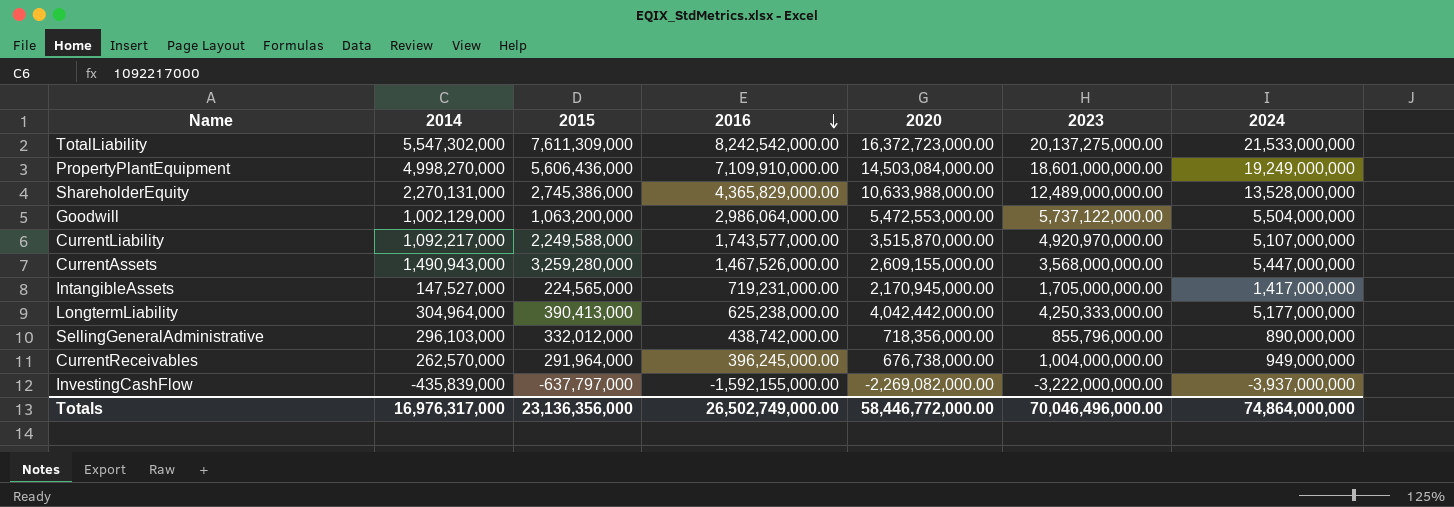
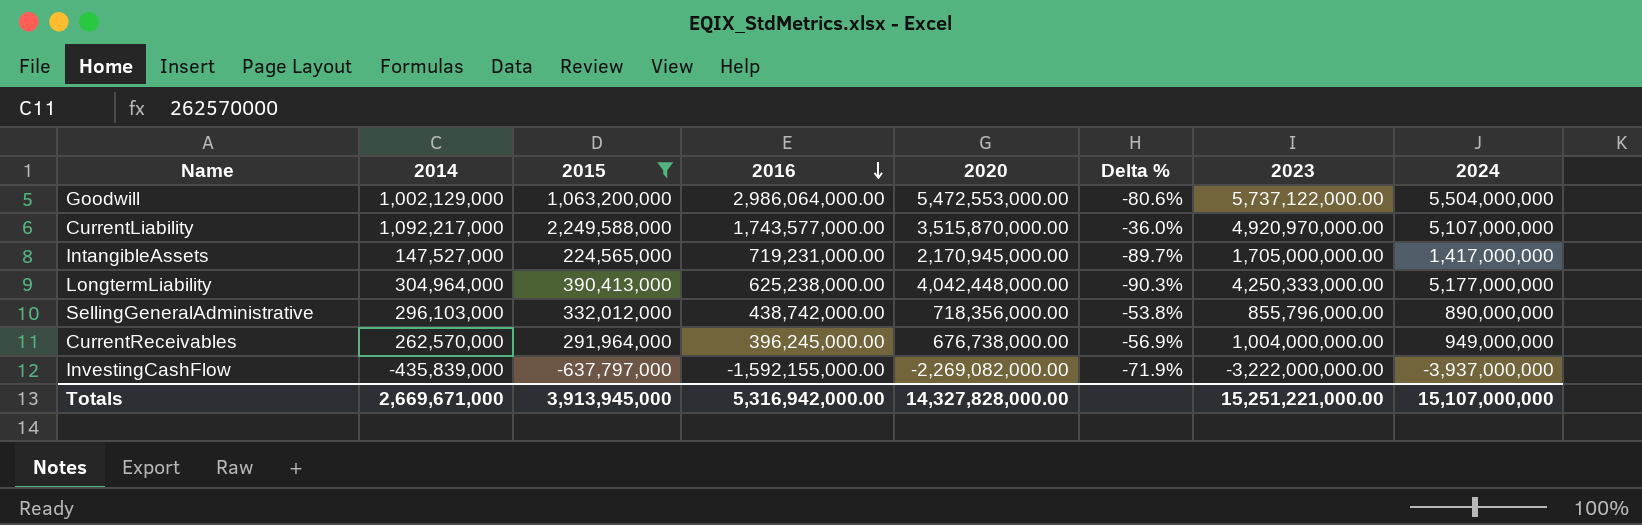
filter: none -> 2015 <= 2,249,588,000
column Delta % | formula: none -> ([2015] - [2020]) / [2020]
LongtermLiability | 2020: 4,042,442,000.00 -> 4,042,448,000.00
Totals | 2014: 16,976,317,000 -> 2,669,671,000
Totals | 2015: 23,136,356,000 -> 3,913,945,000
Totals | 2016: 26,502,749,000.00 -> 5,316,942,000.00
Totals | 2020: 58,446,772,000.00 -> 14,327,828,000.00
Totals | 2023: 70,046,496,000.00 -> 15,251,221,000.00
Totals | 2024: 74,864,000,000 -> 15,107,000,000

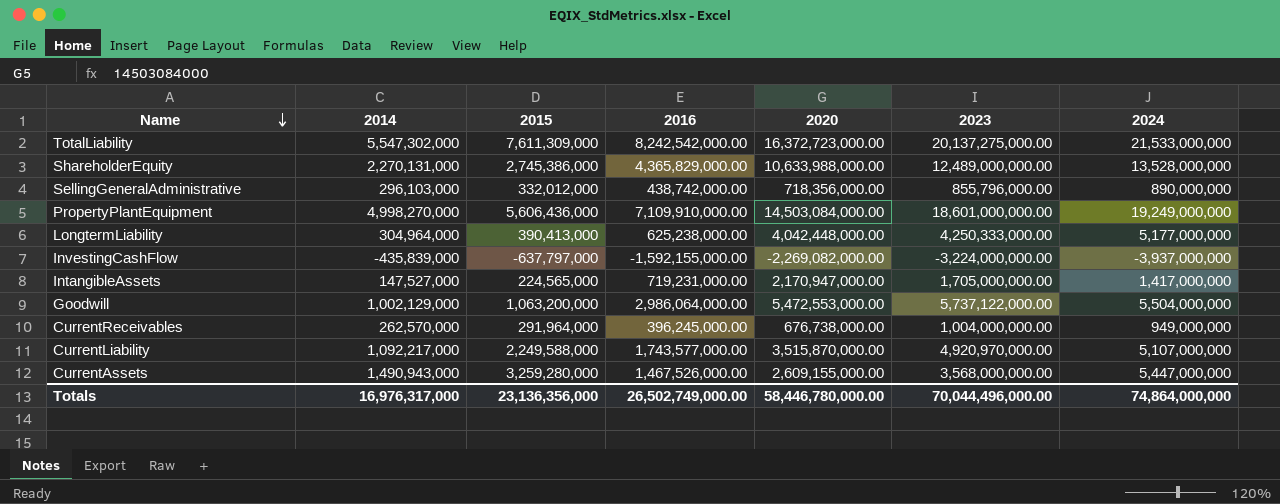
filter: 2015 <= 2,249,588,000 -> none
row order: 2016 descending -> Name descending
column Delta % | formula: ([2015] - [2020]) / [2020] -> none
InvestingCashFlow | 2023: -3,222,000,000.00 -> -3,224,000,000.00
IntangibleAssets | 2020: 2,170,945,000.00 -> 2,170,947,000.00
Totals | 2014: 2,669,671,000 -> 16,976,317,000
Totals | 2015: 3,913,945,000 -> 23,136,356,000
Totals | 2016: 5,316,942,000.00 -> 26,502,749,000.00
Totals | 2020: 14,327,828,000.00 -> 58,446,780,000.00
Totals | 2023: 15,251,221,000.00 -> 70,044,496,000.00
Totals | 2024: 15,107,000,000 -> 74,864,000,000

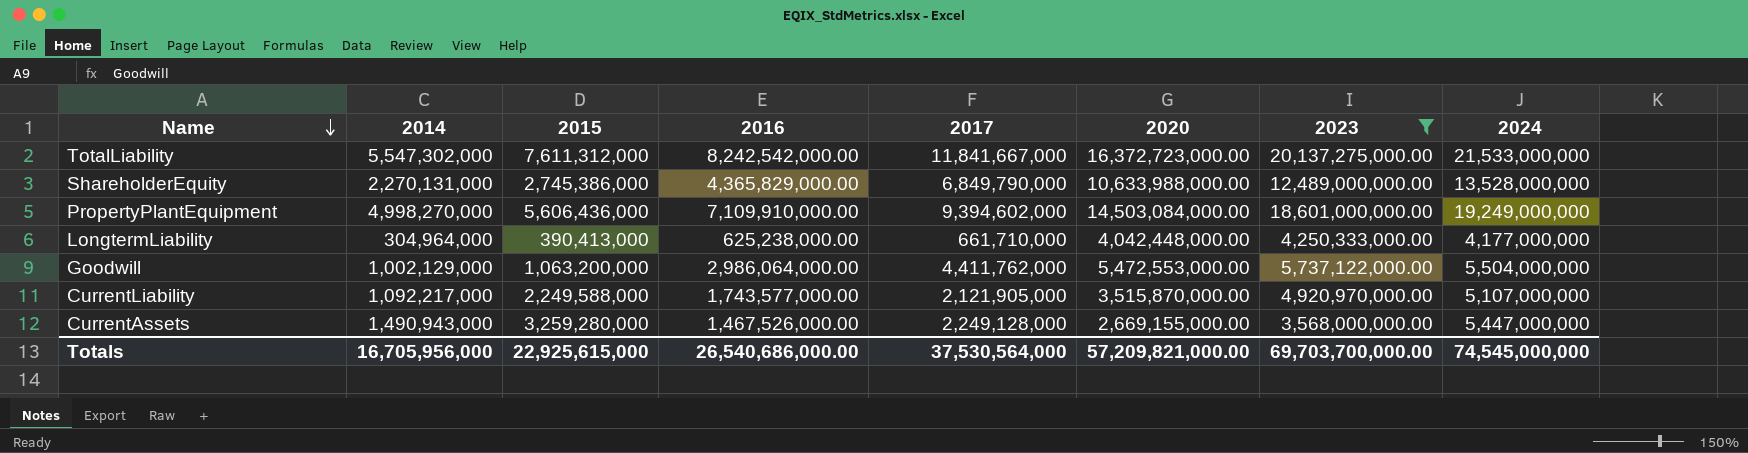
filter: none -> 2023 >= 3,568,000,000.00
column 2017 | position: none -> 5
TotalLiability | 2015: 7,611,309,000 -> 7,611,312,000
LongtermLiability | 2024: 5,177,000,000 -> 4,177,000,000
CurrentAssets | 2020: 2,609,155,000.00 -> 2,669,155,000.00
Totals | 2014: 16,976,317,000 -> 16,705,956,000
Totals | 2015: 23,136,356,000 -> 22,925,615,000
Totals | 2016: 26,502,749,000.00 -> 26,540,686,000.00
Totals | 2020: 58,446,780,000.00 -> 57,209,821,000.00
Totals | 2023: 70,044,496,000.00 -> 69,703,700,000.00
Totals | 2024: 74,864,000,000 -> 74,545,000,000

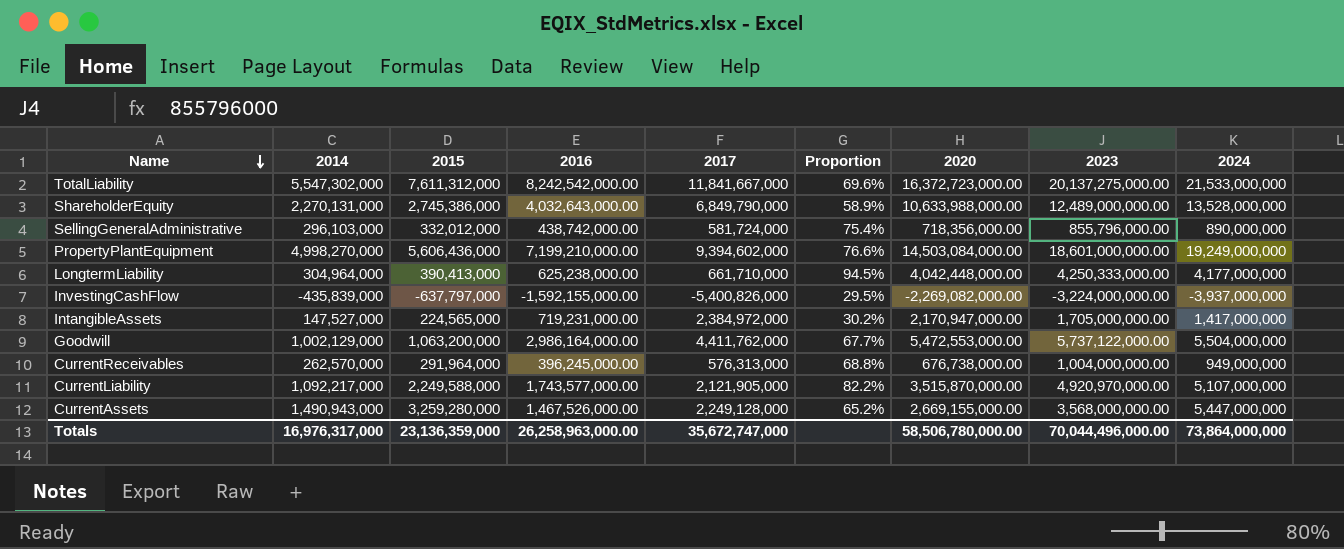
filter: 2023 >= 3,568,000,000.00 -> none
column Proportion | formula: none -> [2016] / [2017]
ShareholderEquity | 2016: 4,365,829,000.00 -> 4,032,643,000.00
PropertyPlantEquipment | 2016: 7,109,910,000.00 -> 7,199,210,000.00
Goodwill | 2016: 2,986,064,000.00 -> 2,986,164,000.00
Totals | 2014: 16,705,956,000 -> 16,976,317,000
Totals | 2015: 22,925,615,000 -> 23,136,359,000
Totals | 2016: 26,540,686,000.00 -> 26,258,963,000.00
Totals | 2017: 37,530,564,000 -> 35,672,747,000
Totals | 2020: 57,209,821,000.00 -> 58,506,780,000.00
Totals | 2023: 69,703,700,000.00 -> 70,044,496,000.00
Totals | 2024: 74,545,000,000 -> 73,864,000,000

